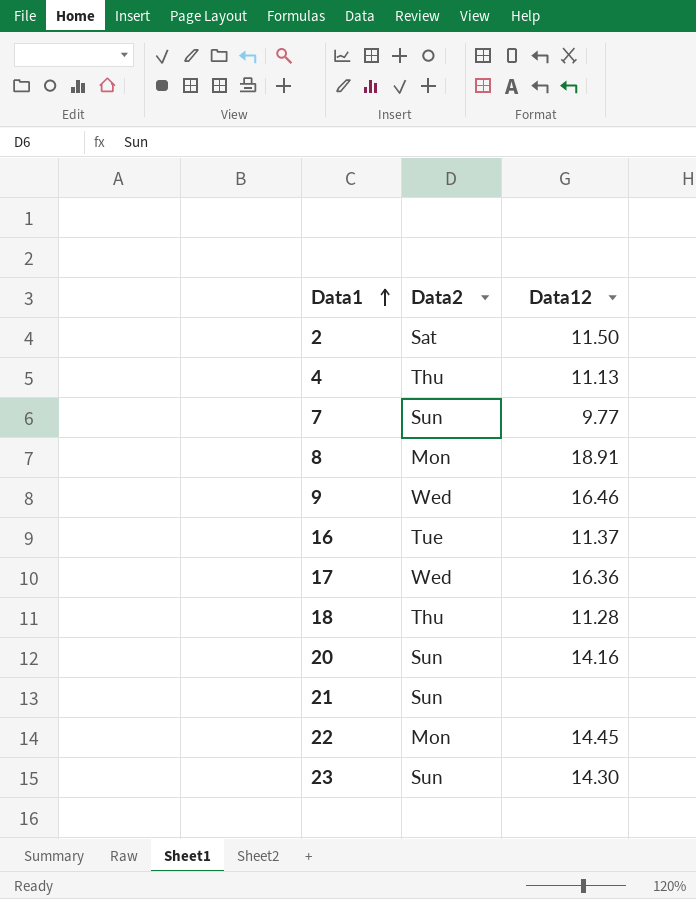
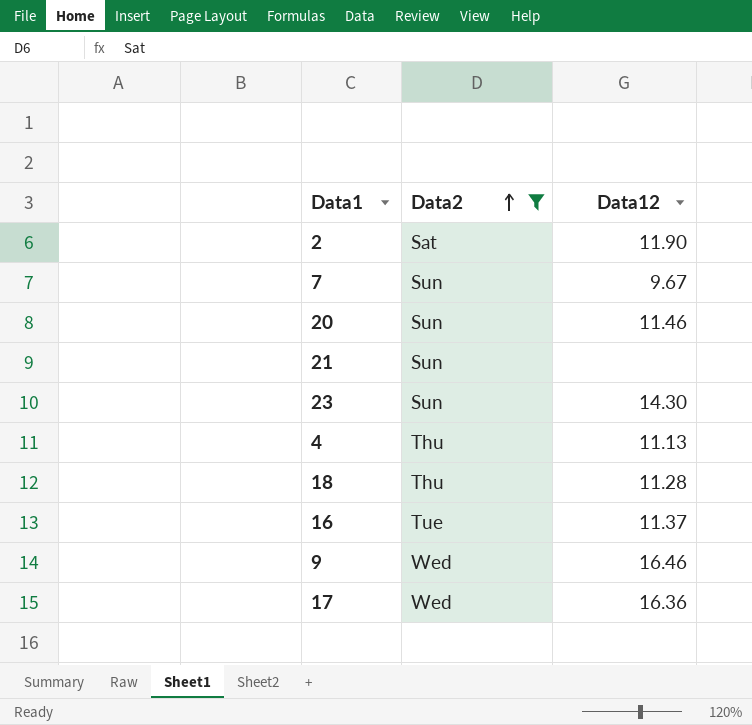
filter: none -> Data2 != Mon
row order: Data1 ascending -> Data2 ascending
2 | Data12: 11.50 -> 11.90
7 | Data12: 9.77 -> 9.67
20 | Data12: 14.16 -> 11.46

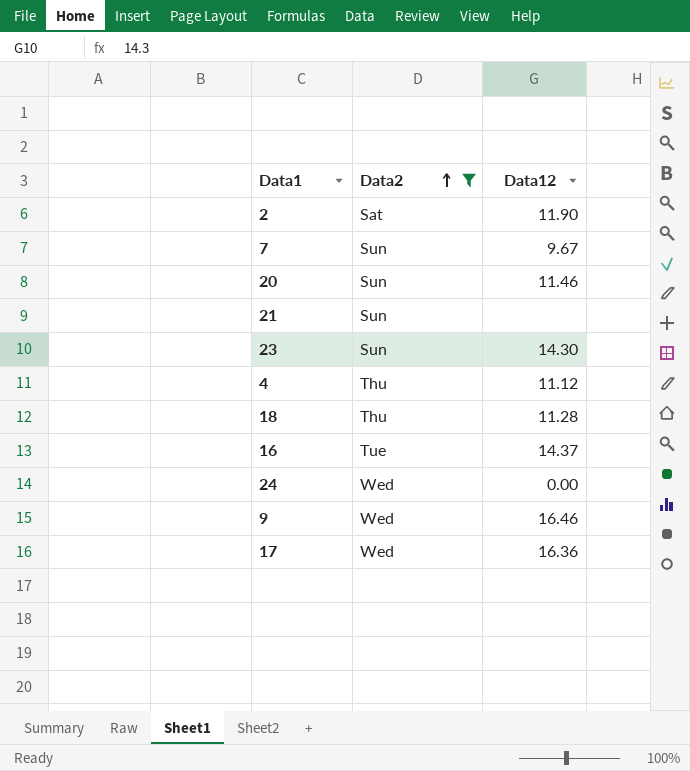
4 | Data12: 11.13 -> 11.12
16 | Data12: 11.37 -> 14.37
row 24: none -> Wed | 0.00

